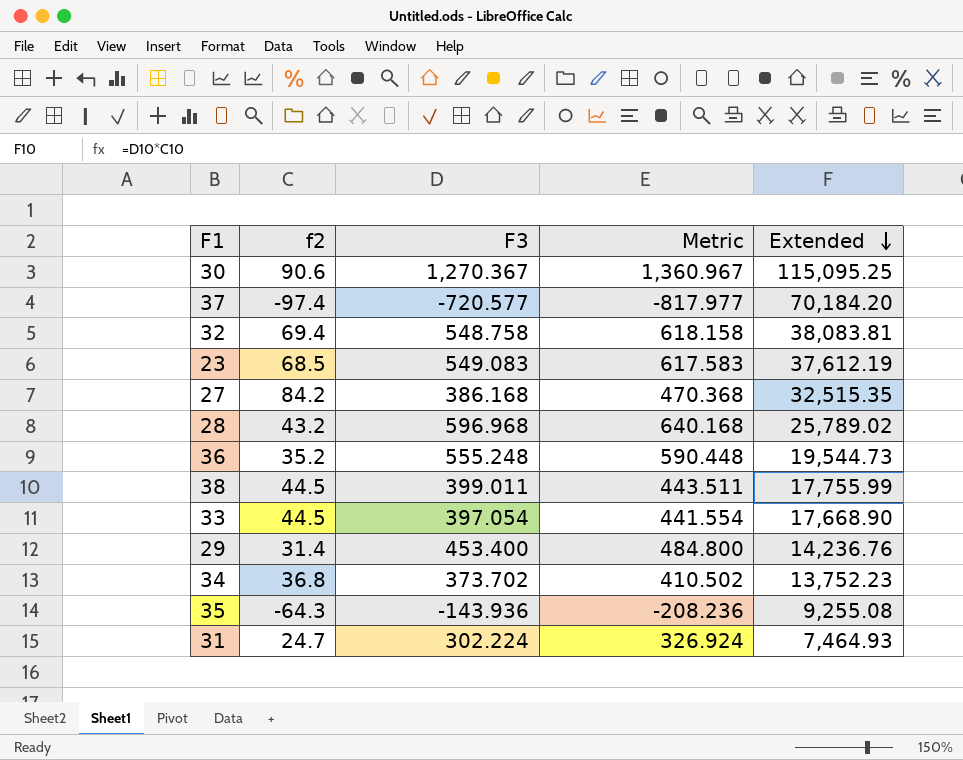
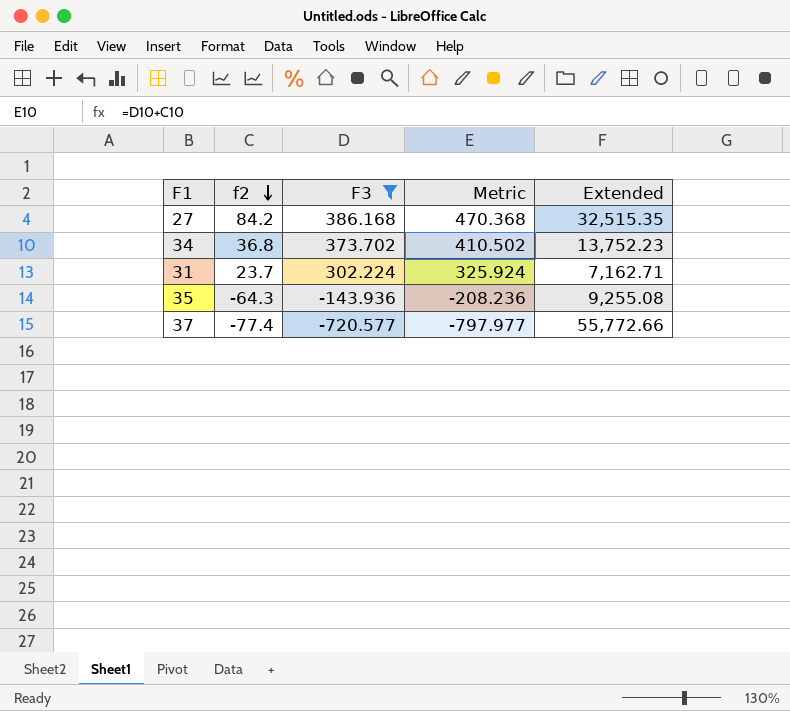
filter: none -> F3 <= 386.168
row order: Extended descending -> f2 descending
31 | f2: 24.7 -> 23.7
31 | Metric: 326.924 -> 325.924
31 | Extended: 7,464.93 -> 7,162.71
37 | f2: -97.4 -> -77.4
37 | Metric: -817.977 -> -797.977
37 | Extended: 70,184.20 -> 55,772.66

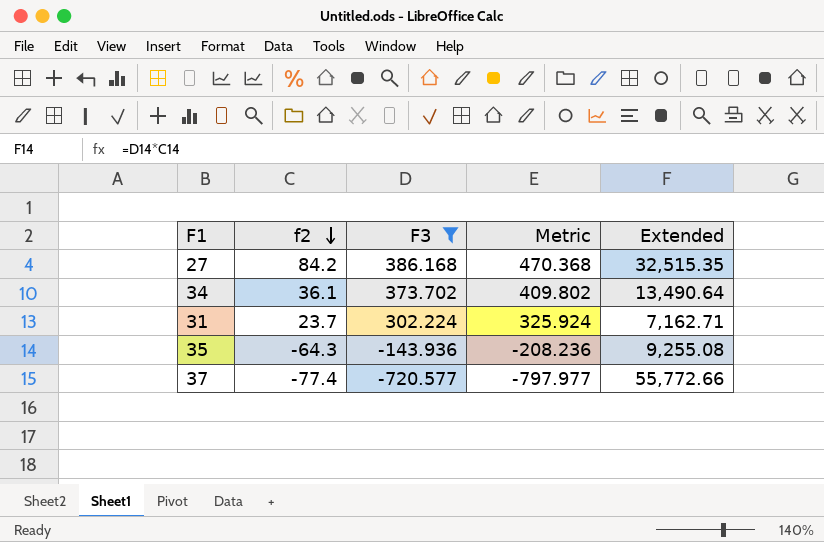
34 | f2: 36.8 -> 36.1
34 | Metric: 410.502 -> 409.802
34 | Extended: 13,752.23 -> 13,490.64

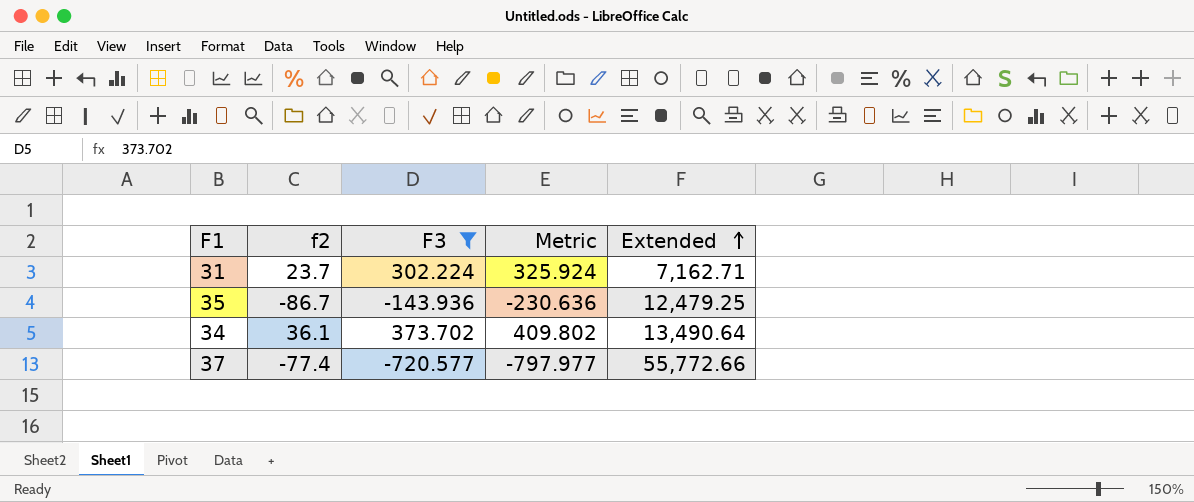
row order: f2 descending -> Extended ascending
row 27: 84.2 | 386.168 | 470.368 | 32,515.35 -> none
35 | f2: -64.3 -> -86.7
35 | Metric: -208.236 -> -230.636
35 | Extended: 9,255.08 -> 12,479.25

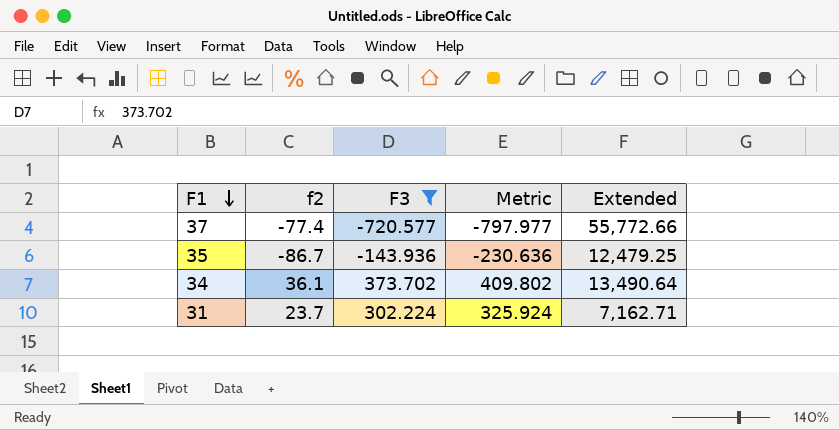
row order: Extended ascending -> F1 descending

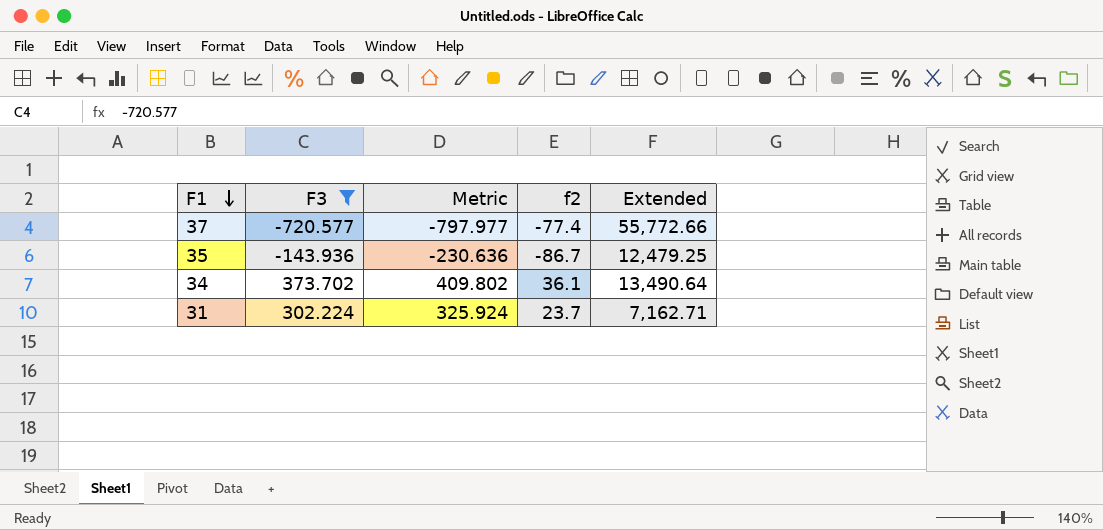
column f2 | position: 2 -> 4

